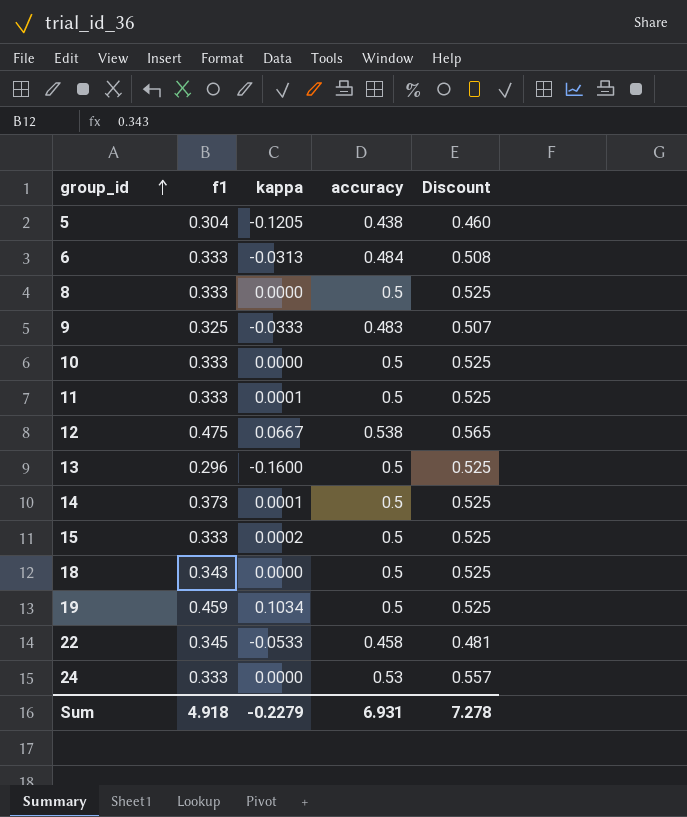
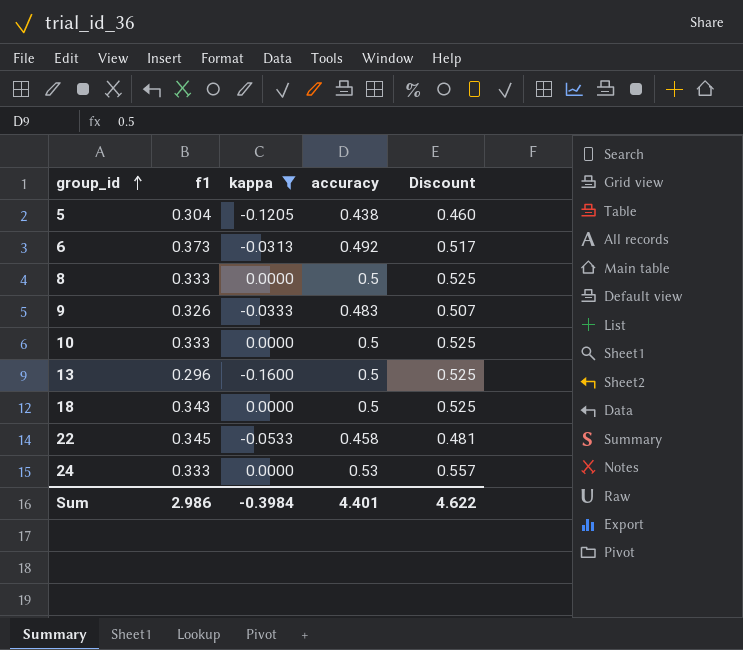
filter: none -> kappa <= 0.0000
6 | f1: 0.333 -> 0.373
6 | accuracy: 0.484 -> 0.492
6 | Discount: 0.508 -> 0.517
9 | f1: 0.325 -> 0.326
Sum | f1: 4.918 -> 2.986
Sum | kappa: -0.2279 -> -0.3984
Sum | accuracy: 6.931 -> 4.401
Sum | Discount: 7.278 -> 4.622

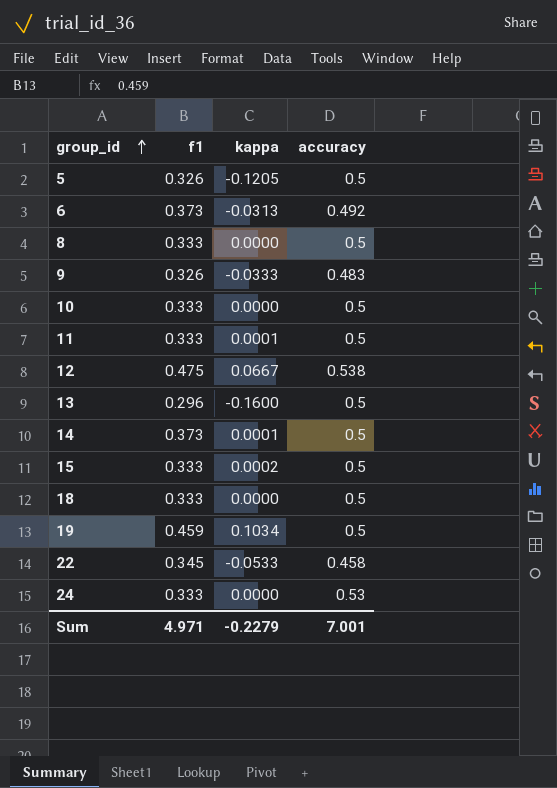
filter: kappa <= 0.0000 -> none
column Discount | formula: [accuracy] * 1.05 -> none
5 | f1: 0.304 -> 0.326
5 | accuracy: 0.438 -> 0.5
18 | f1: 0.343 -> 0.333
Sum | f1: 2.986 -> 4.971
Sum | kappa: -0.3984 -> -0.2279
Sum | accuracy: 4.401 -> 7.001

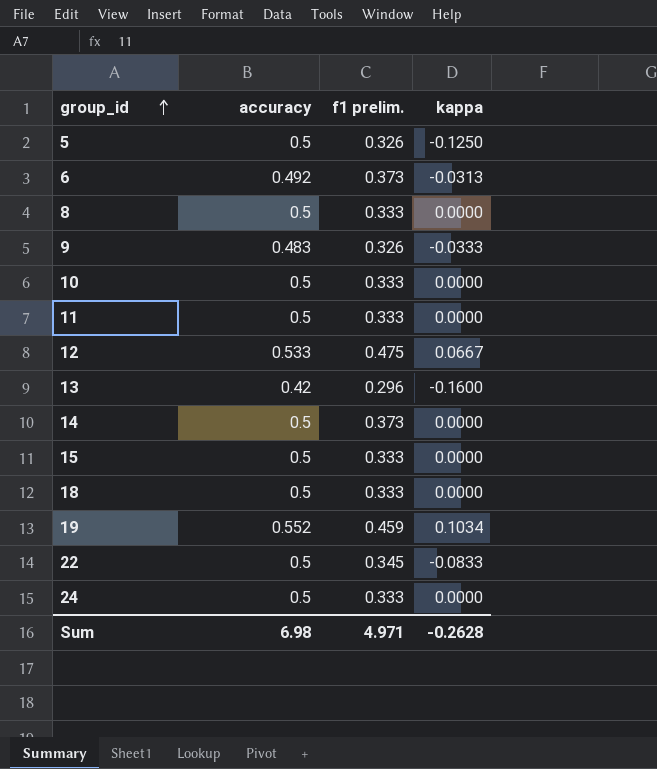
column accuracy | position: 4 -> 2
column name: f1 -> f1 prelim.
5 | kappa: -0.1205 -> -0.1250
11 | kappa: 0.0001 -> 0.0000
12 | accuracy: 0.538 -> 0.533
13 | accuracy: 0.5 -> 0.42
14 | kappa: 0.0001 -> 0.0000
15 | kappa: 0.0002 -> 0.0000
19 | accuracy: 0.5 -> 0.552
22 | accuracy: 0.458 -> 0.5
22 | kappa: -0.0533 -> -0.0833
24 | accuracy: 0.53 -> 0.5
Sum | accuracy: 7.001 -> 6.98
Sum | kappa: -0.2279 -> -0.2628

